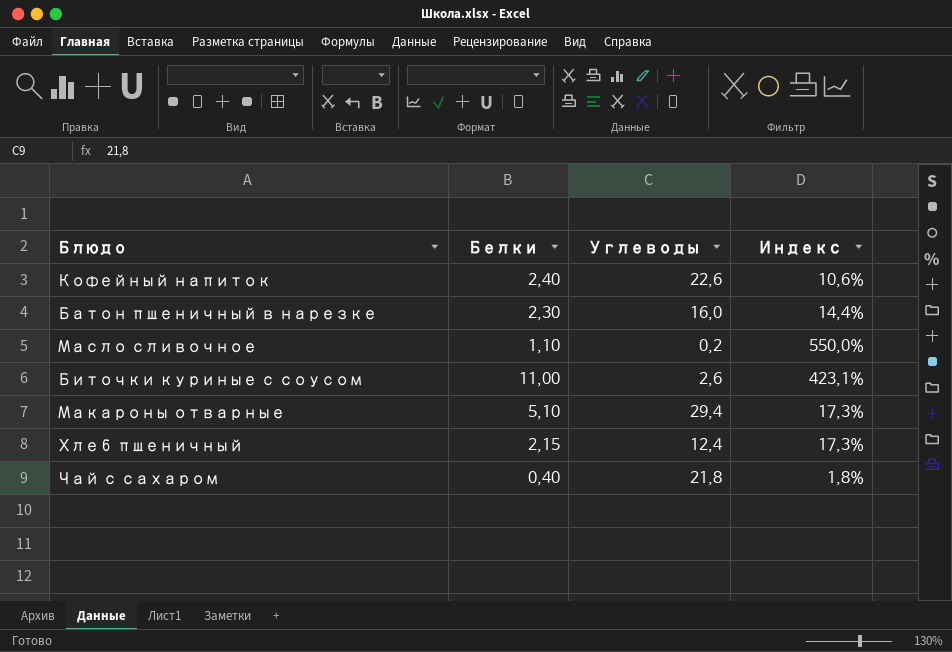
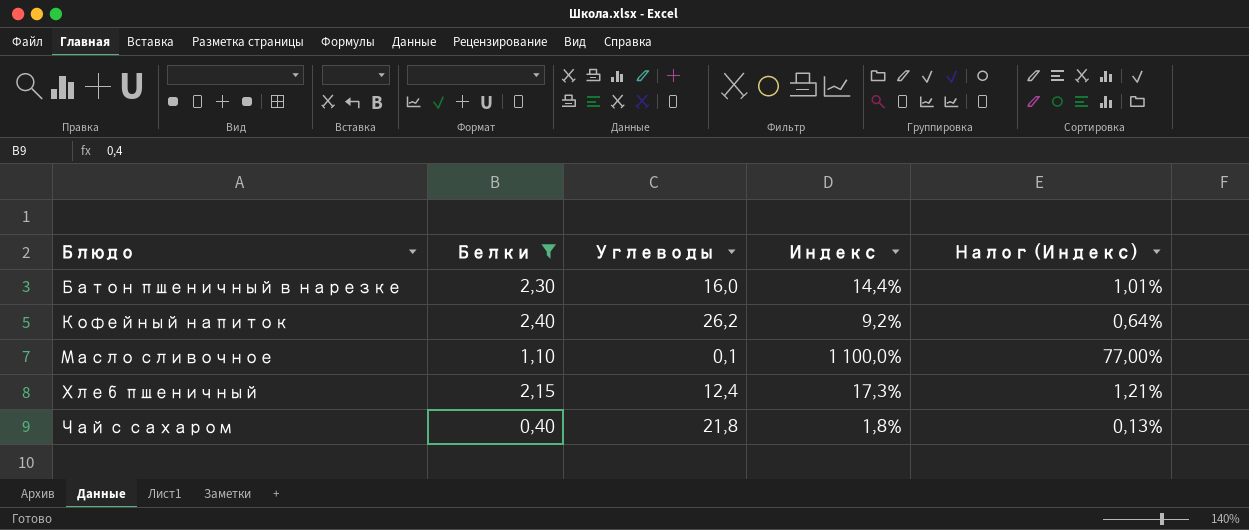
filter: none -> Белки <= 2,40
row order: none -> Блюдо ascending
column Налог (Индекс) | formula: none -> [Индекс] * 0,07
Кофейный напиток | Углеводы: 22,6 -> 26,2
Кофейный напиток | Индекс: 10,6% -> 9,2%
Масло сливочное | Углеводы: 0,2 -> 0,1
Масло сливочное | Индекс: 550,0% -> 1 100,0%

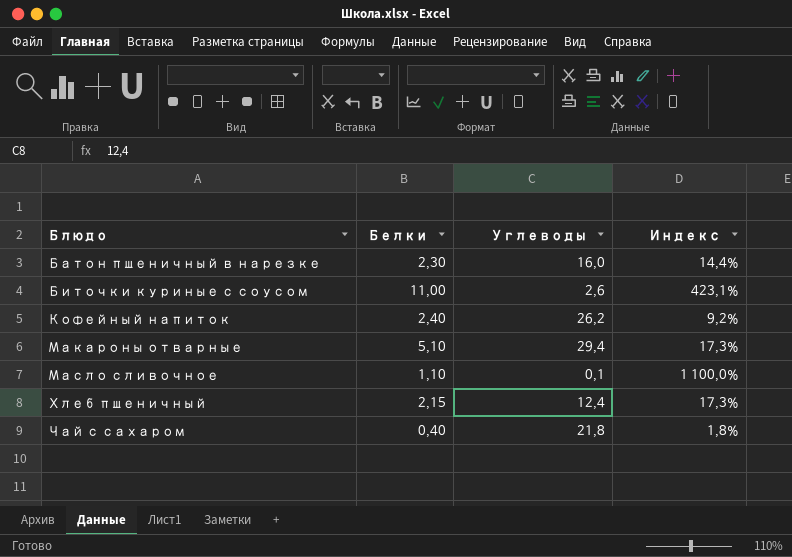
filter: Белки <= 2,40 -> none
column Налог (Индекс) | formula: [Индекс] * 0,07 -> none

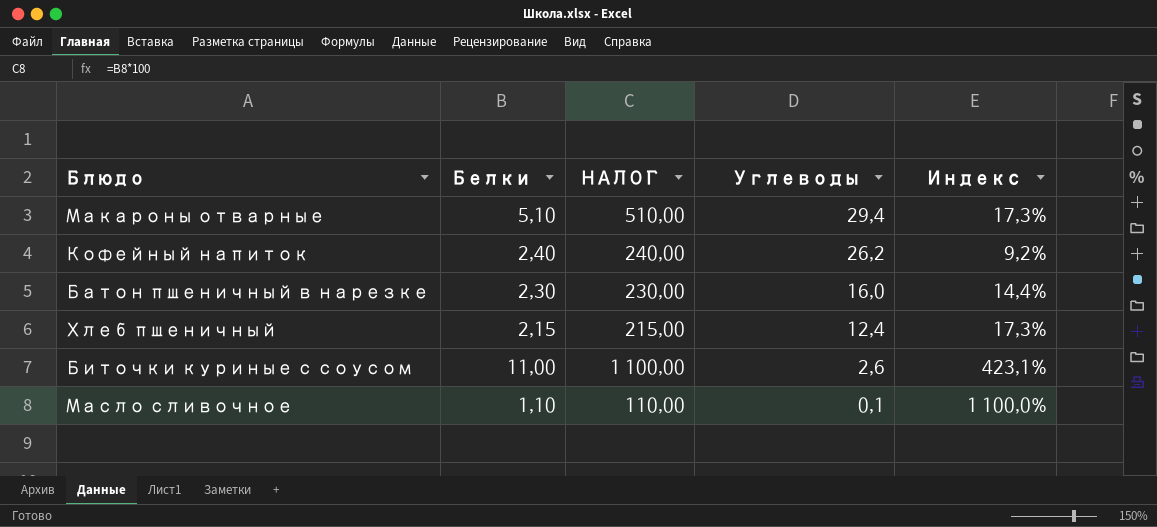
row order: Блюдо ascending -> Углеводы descending
column НАЛОГ | formula: none -> [Белки] * 100
row Чай с сахаром: 0,40 | 21,8 | 1,8% -> none

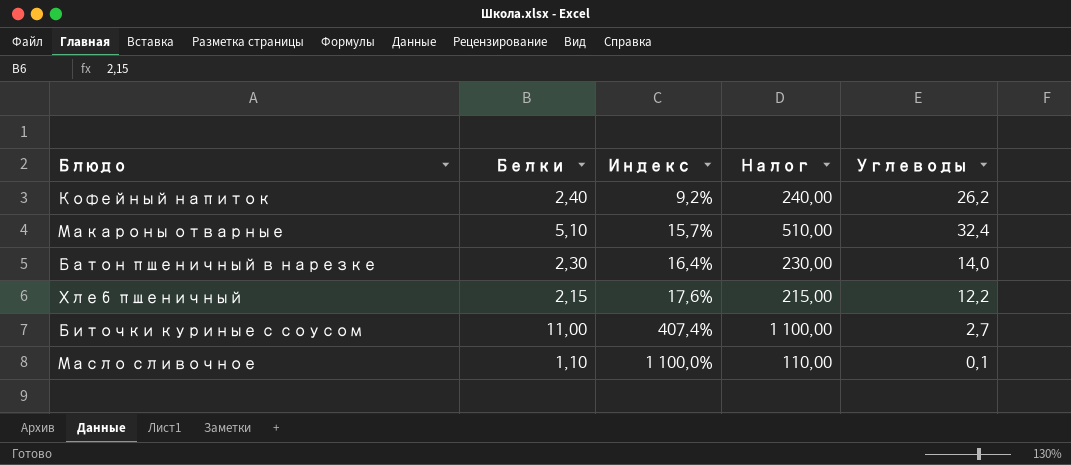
row order: Углеводы descending -> Индекс ascending
column Индекс | position: 5 -> 3
column name: НАЛОГ -> Налог
Макароны отварные | Индекс: 17,3% -> 15,7%
Макароны отварные | Углеводы: 29,4 -> 32,4
Батон пшеничный в нарезке | Индекс: 14,4% -> 16,4%
Батон пшеничный в нарезке | Углеводы: 16,0 -> 14,0
Хлеб пшеничный | Индекс: 17,3% -> 17,6%
Хлеб пшеничный | Углеводы: 12,4 -> 12,2
Биточки куриные с соусом | Индекс: 423,1% -> 407,4%
Биточки куриные с соусом | Углеводы: 2,6 -> 2,7

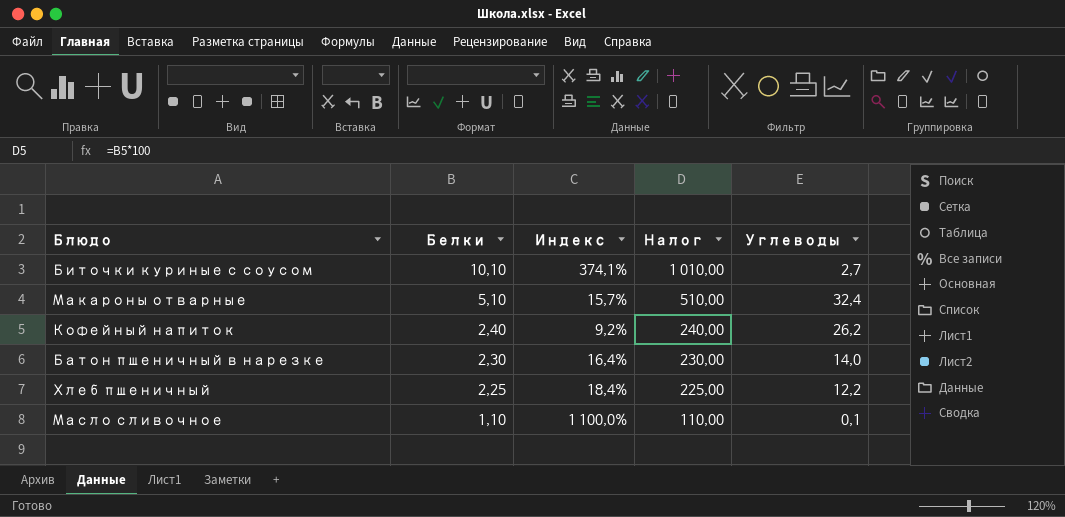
row order: Индекс ascending -> Белки descending
Биточки куриные с соусом | Белки: 11,00 -> 10,10
Биточки куриные с соусом | Индекс: 407,4% -> 374,1%
Биточки куриные с соусом | Налог: 1 100,00 -> 1 010,00
Хлеб пшеничный | Белки: 2,15 -> 2,25
Хлеб пшеничный | Индекс: 17,6% -> 18,4%
Хлеб пшеничный | Налог: 215,00 -> 225,00

